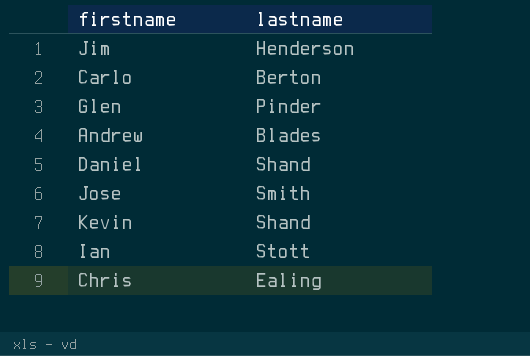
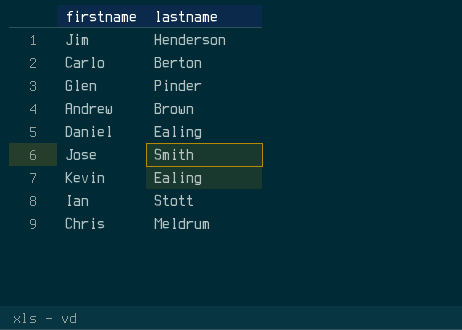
Andrew | lastname: Blades -> Brown
Daniel | lastname: Shand -> Ealing
Kevin | lastname: Shand -> Ealing
Chris | lastname: Ealing -> Meldrum

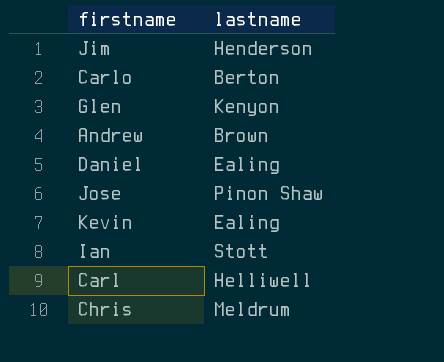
Glen | lastname: Pinder -> Kenyon
Jose | lastname: Smith -> Pinon Shaw
row Carl: none -> Helliwell

